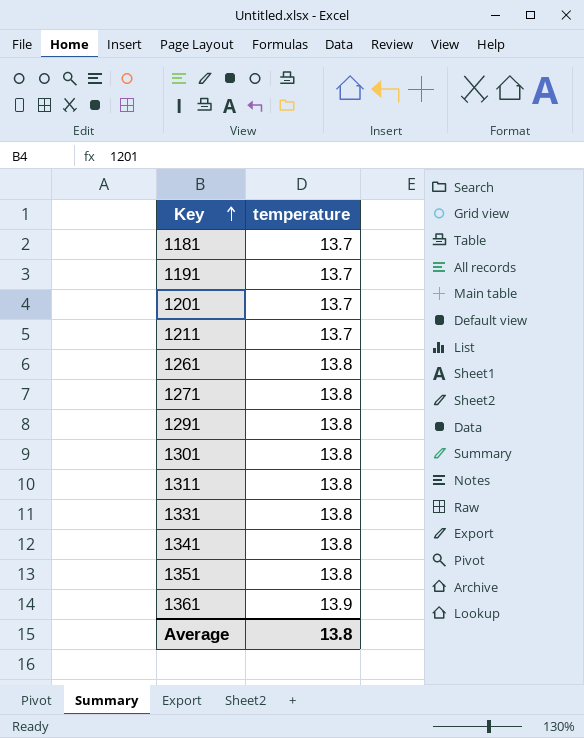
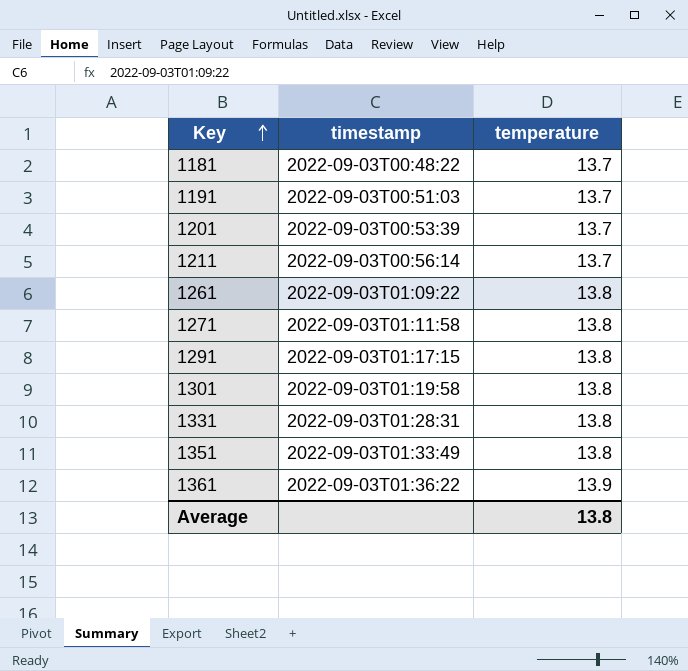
column timestamp | position: none -> 2
row 1311: 13.8 -> none
row 1341: 13.8 -> none

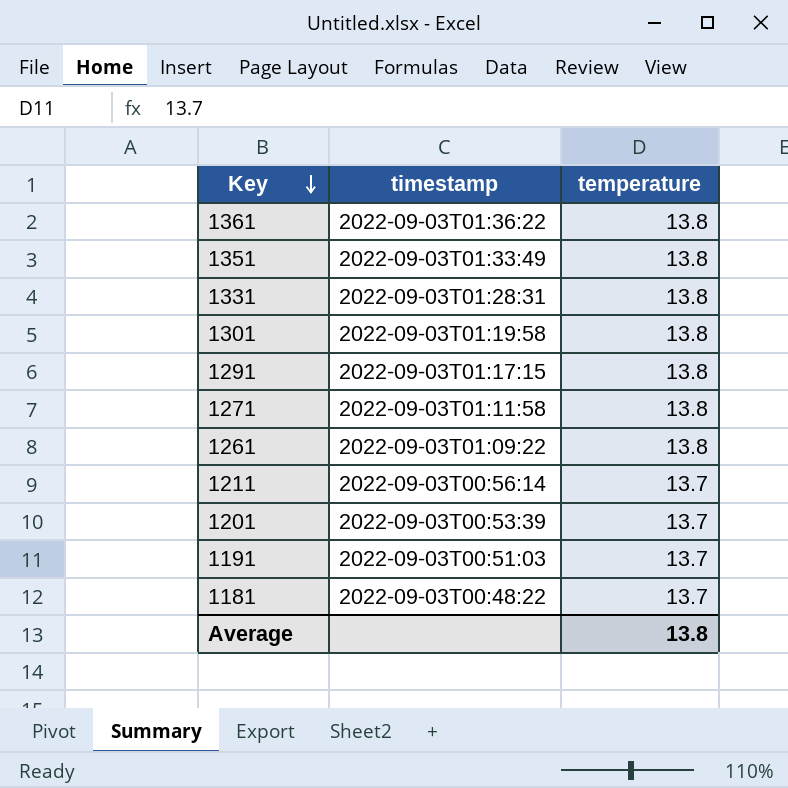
row order: Key ascending -> Key descending
1361 | temperature: 13.9 -> 13.8

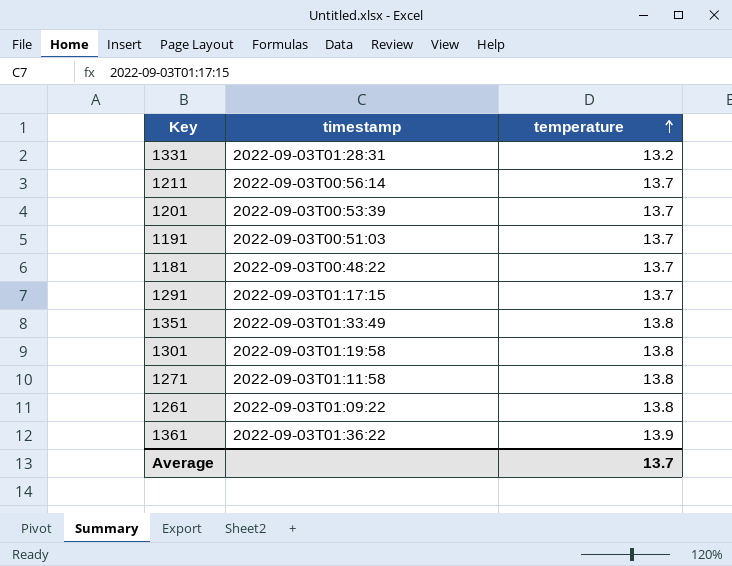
row order: Key descending -> temperature ascending
1331 | temperature: 13.8 -> 13.2
1291 | temperature: 13.8 -> 13.7
1361 | temperature: 13.8 -> 13.9
Average | temperature: 13.8 -> 13.7

